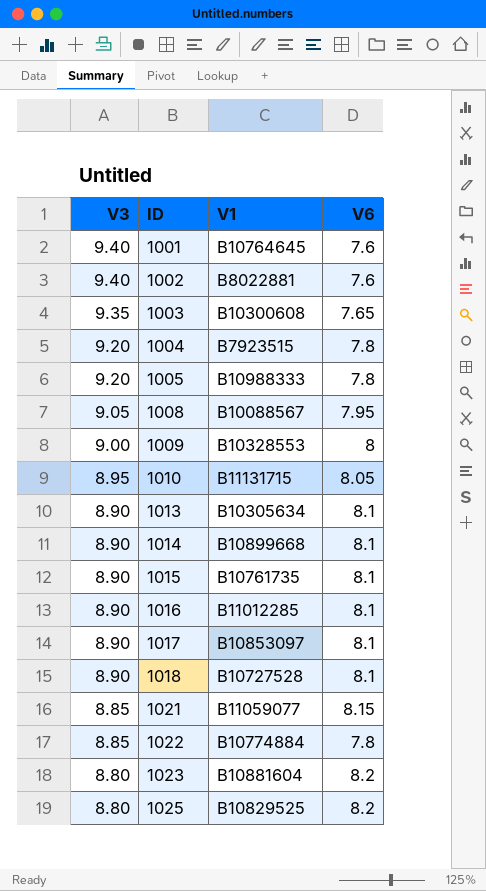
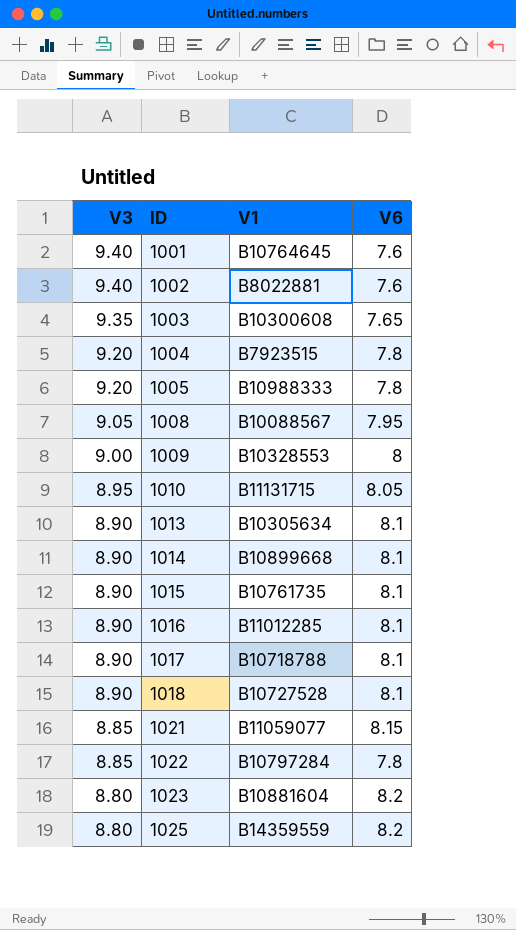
1017 | V1: B10853097 -> B10718788
1022 | V1: B10774884 -> B10797284
1025 | V1: B10829525 -> B14359559

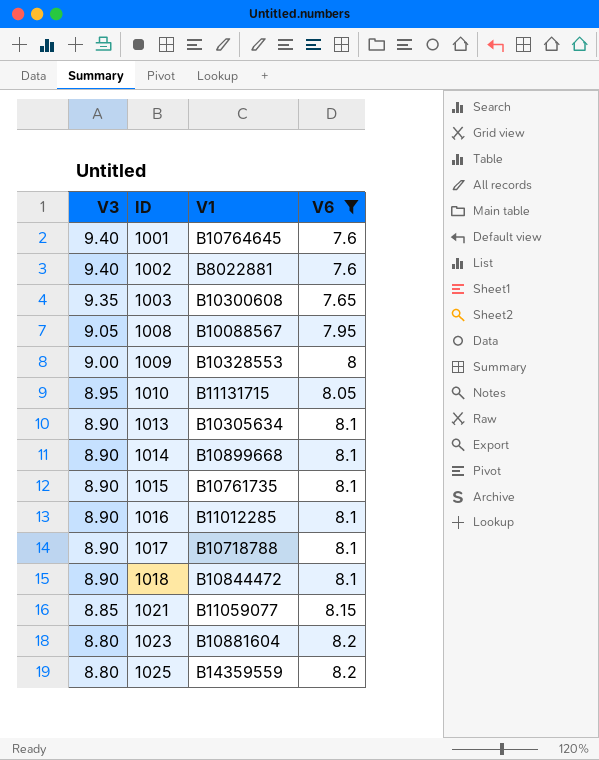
filter: none -> V6 != 7.8
1018 | V1: B10727528 -> B10844472

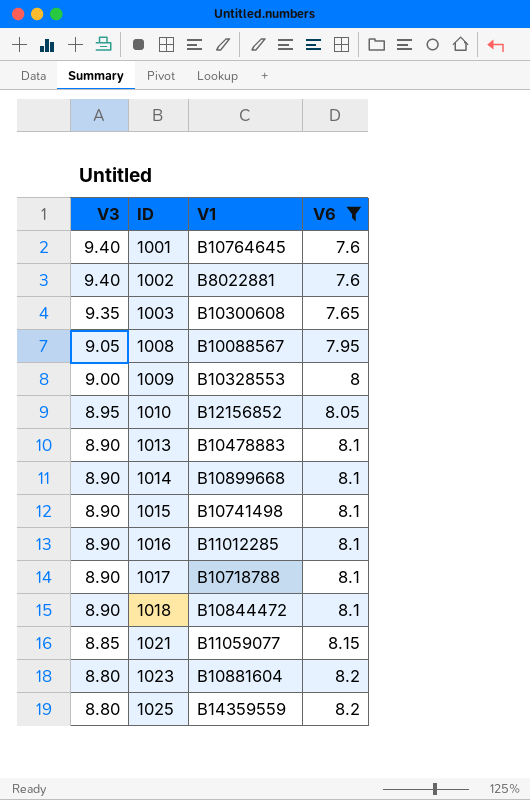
1010 | V1: B11131715 -> B12156852
1013 | V1: B10305634 -> B10478883
1015 | V1: B10761735 -> B10741498

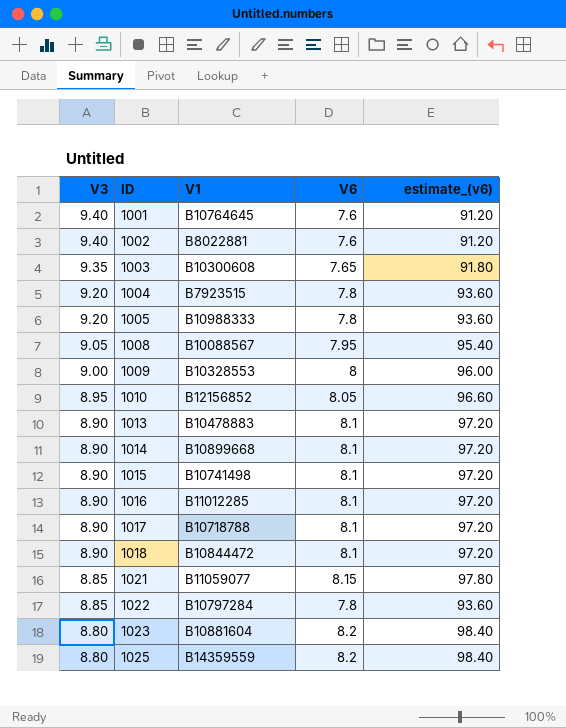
filter: V6 != 7.8 -> none
column estimate_(v6) | formula: none -> [V6] * 12

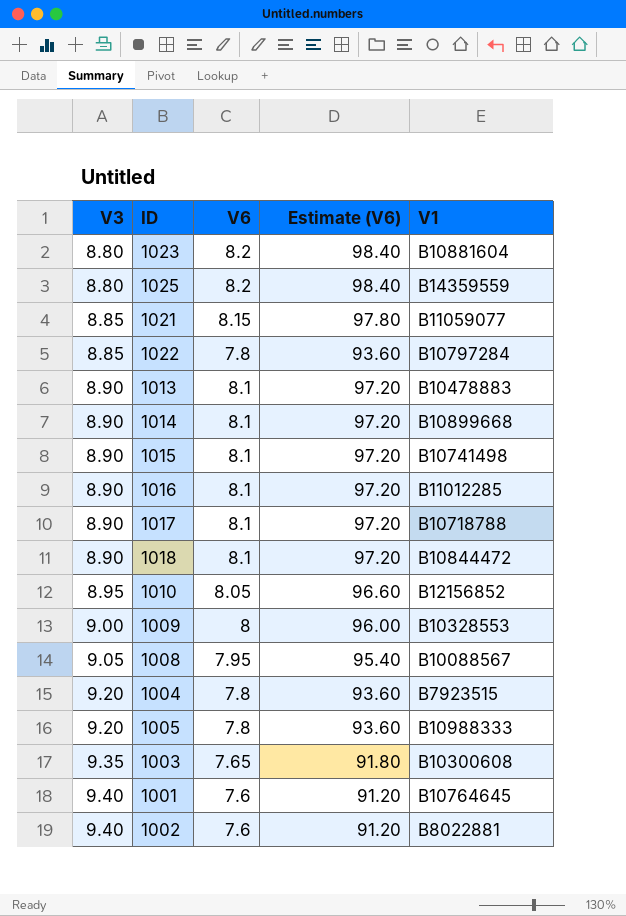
row order: V3 descending -> V3 ascending
column name: estimate_(v6) -> Estimate (V6)
column V1 | position: 3 -> 5

